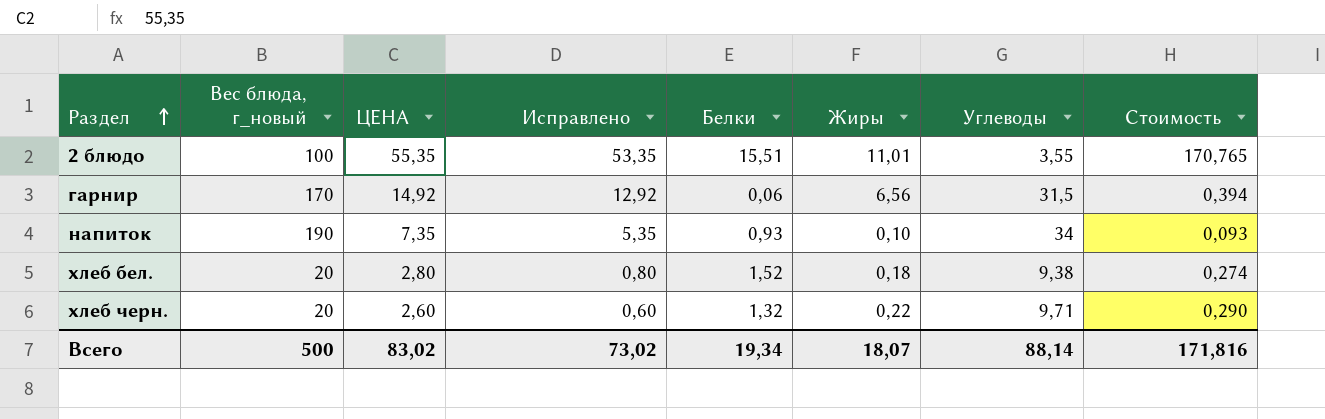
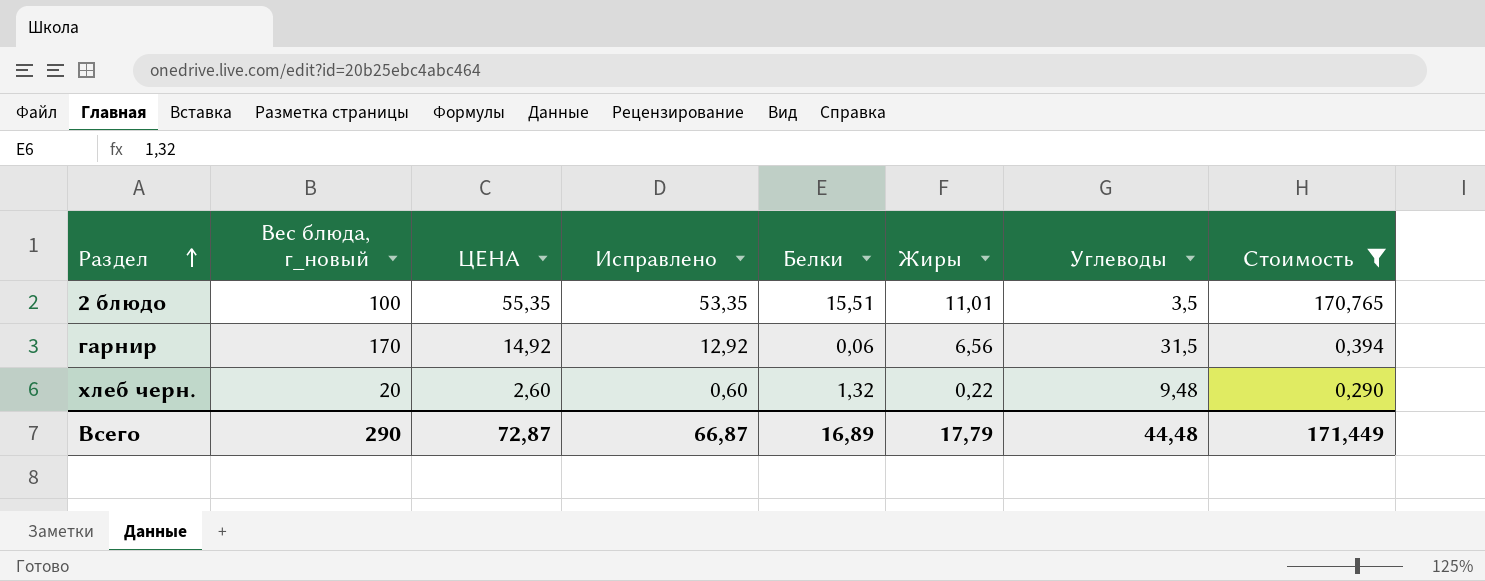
filter: none -> Стоимость >= 0,290
2 блюдо | Углеводы: 3,55 -> 3,5
хлеб черн. | Углеводы: 9,71 -> 9,48
Всего | Вес блюда, г_новый: 500 -> 290
Всего | ЦЕНА: 83,02 -> 72,87
Всего | Исправлено: 73,02 -> 66,87
Всего | Белки: 19,34 -> 16,89
Всего | Жиры: 18,07 -> 17,79
Всего | Углеводы: 88,14 -> 44,48
Всего | Стоимость: 171,816 -> 171,449

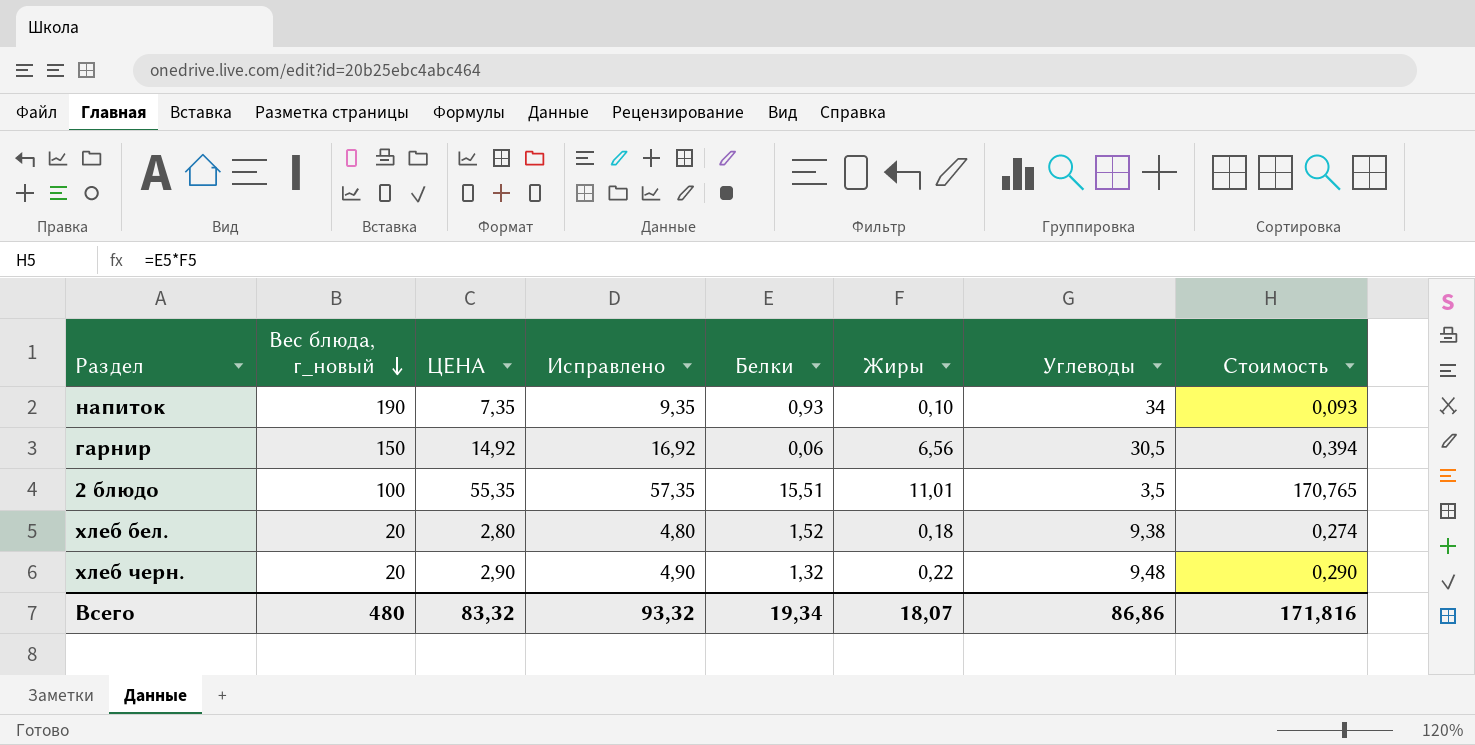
filter: Стоимость >= 0,290 -> none
row order: Раздел ascending -> Вес блюда, г_новый descending
column Исправлено | formula: [ЦЕНА] - 2 -> [ЦЕНА] + 2
гарнир | Вес блюда, г_новый: 170 -> 150
гарнир | Углеводы: 31,5 -> 30,5
хлеб черн. | ЦЕНА: 2,60 -> 2,90
Всего | Вес блюда, г_новый: 290 -> 480
Всего | ЦЕНА: 72,87 -> 83,32
Всего | Исправлено: 66,87 -> 93,32
Всего | Белки: 16,89 -> 19,34
Всего | Жиры: 17,79 -> 18,07
Всего | Углеводы: 44,48 -> 86,86
Всего | Стоимость: 171,449 -> 171,816

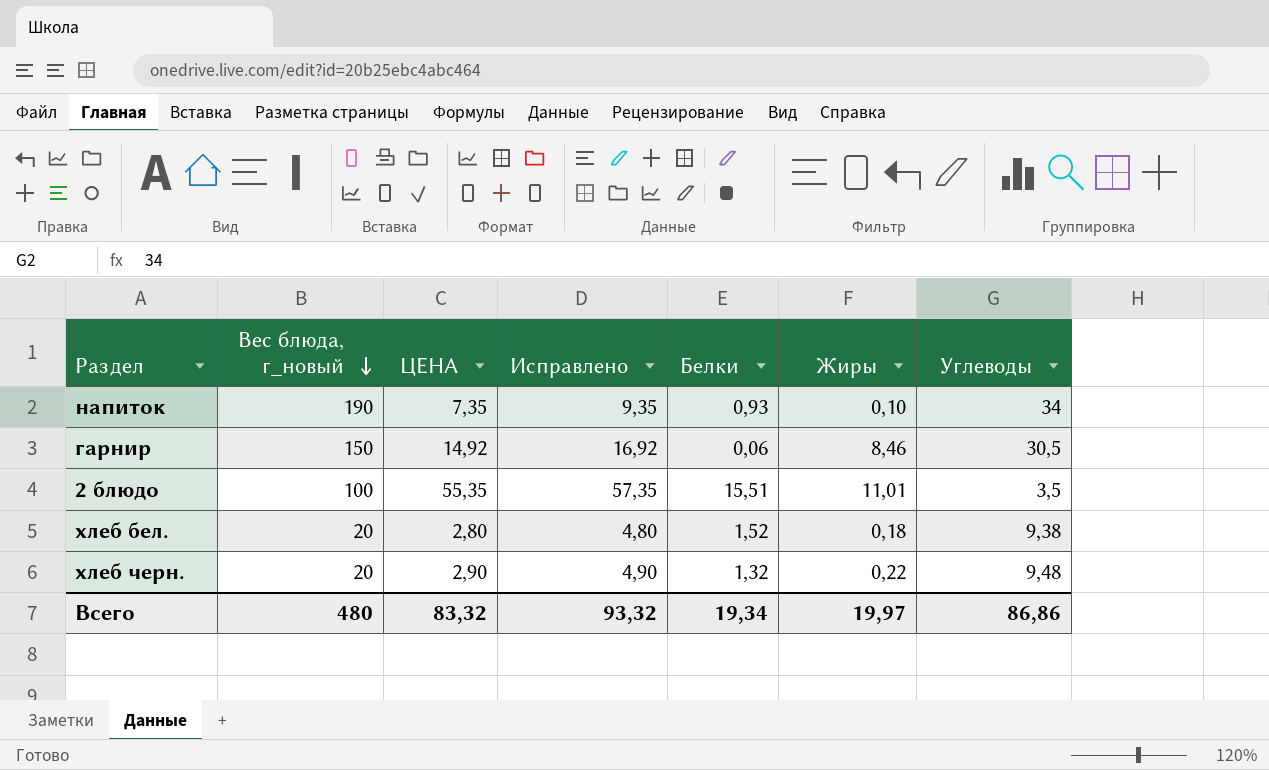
column Стоимость | formula: [Белки] * [Жиры] -> none
гарнир | Жиры: 6,56 -> 8,46
Всего | Жиры: 18,07 -> 19,97

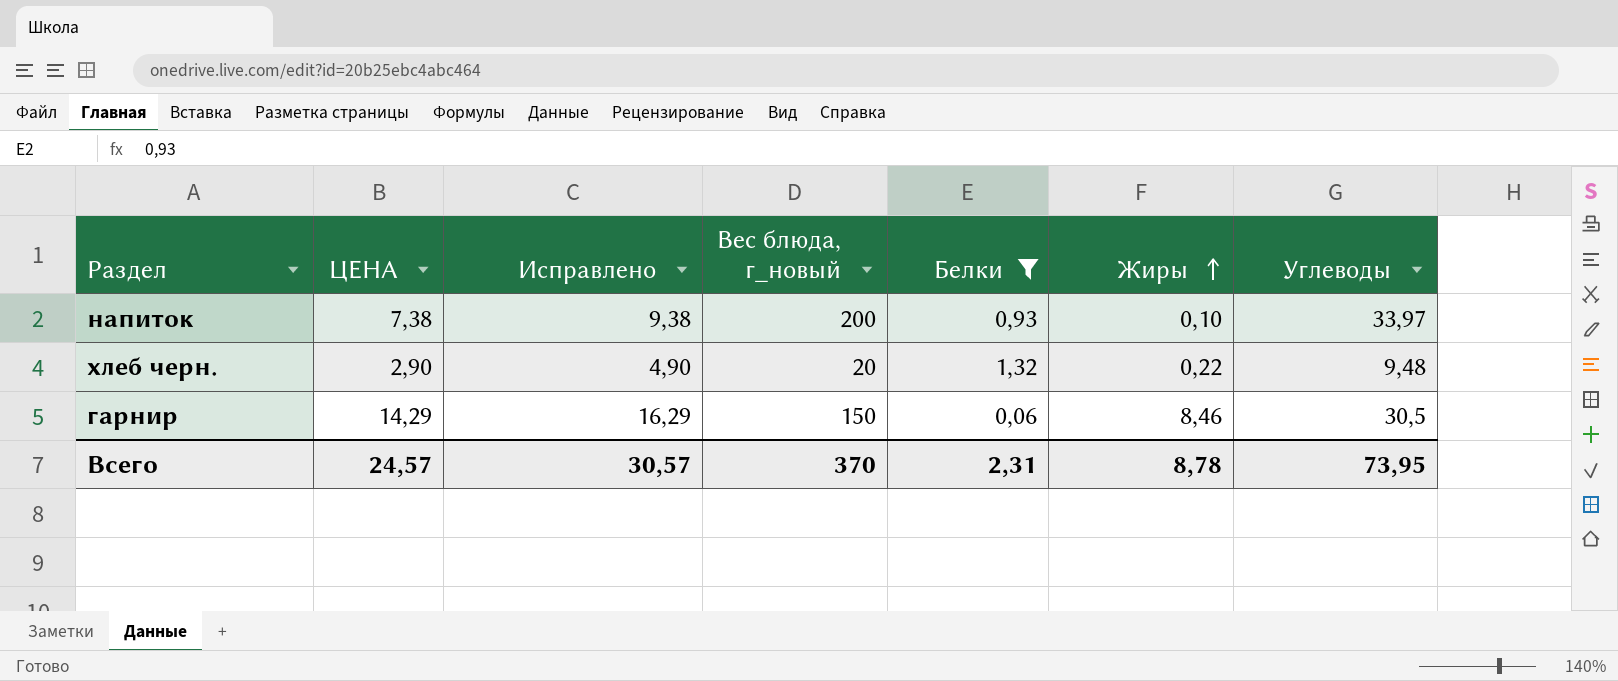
filter: none -> Белки <= 1,32
row order: Вес блюда, г_новый descending -> Жиры ascending
column Вес блюда, г_новый | position: 2 -> 4
напиток | ЦЕНА: 7,35 -> 7,38
напиток | Исправлено: 9,35 -> 9,38
напиток | Вес блюда, г_новый: 190 -> 200
напиток | Углеводы: 34 -> 33,97
гарнир | ЦЕНА: 14,92 -> 14,29
гарнир | Исправлено: 16,92 -> 16,29
Всего | ЦЕНА: 83,32 -> 24,57
Всего | Исправлено: 93,32 -> 30,57
Всего | Вес блюда, г_новый: 480 -> 370
Всего | Белки: 19,34 -> 2,31
Всего | Жиры: 19,97 -> 8,78
Всего | Углеводы: 86,86 -> 73,95

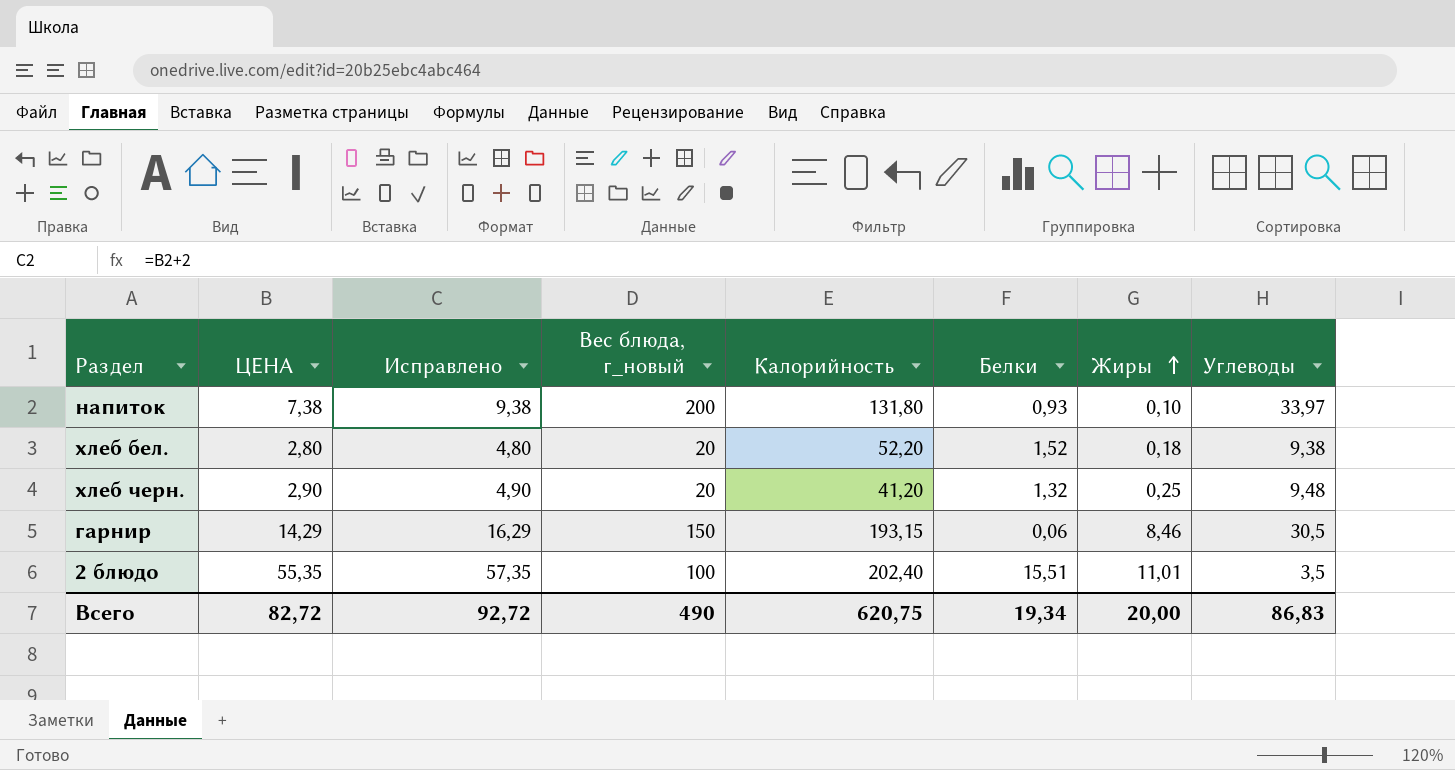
filter: Белки <= 1,32 -> none
column Калорийность | position: none -> 5
хлеб черн. | Жиры: 0,22 -> 0,25
Всего | ЦЕНА: 24,57 -> 82,72
Всего | Исправлено: 30,57 -> 92,72
Всего | Вес блюда, г_новый: 370 -> 490
Всего | Белки: 2,31 -> 19,34
Всего | Жиры: 8,78 -> 20,00
Всего | Углеводы: 73,95 -> 86,83

